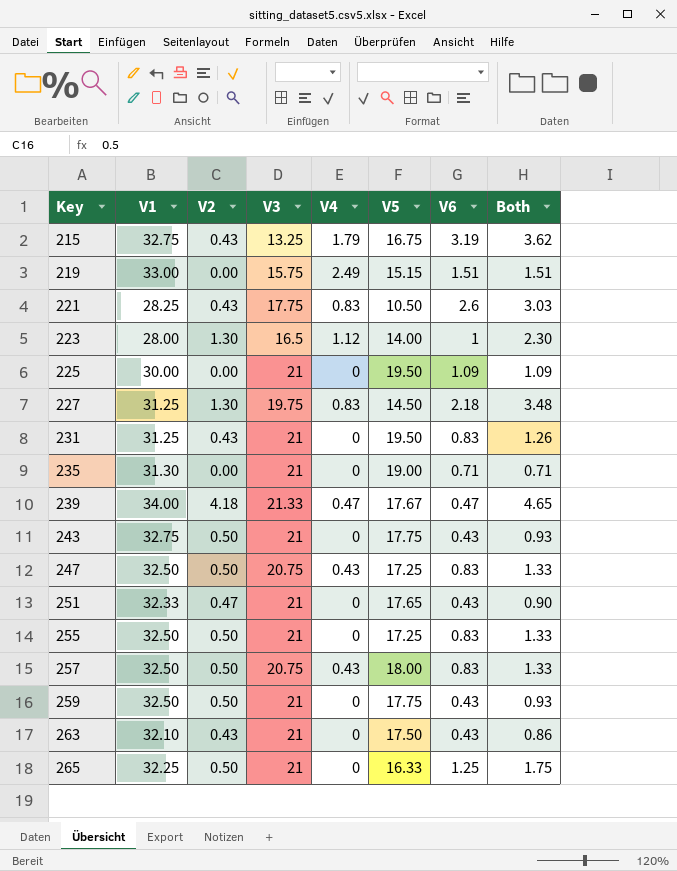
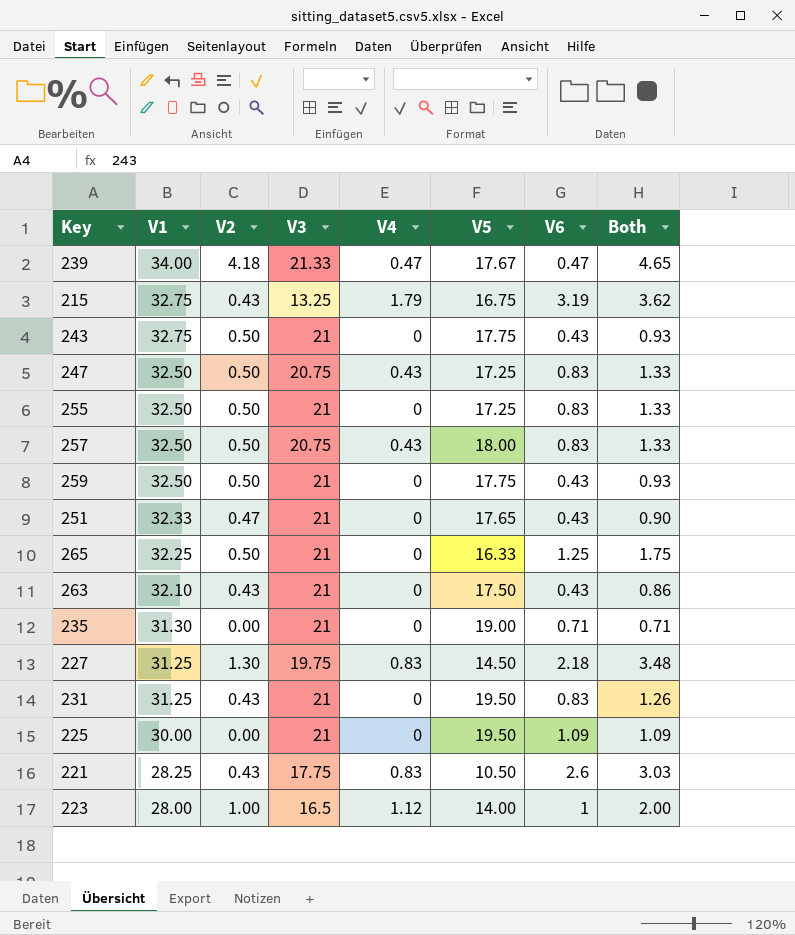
row order: Key ascending -> V1 descending
row 219: 33.00 | 0.00 | 15.75 | 2.49 | 15.15 | 1.51 | 1.51 -> none
223 | V2: 1.30 -> 1.00
223 | Both: 2.30 -> 2.00

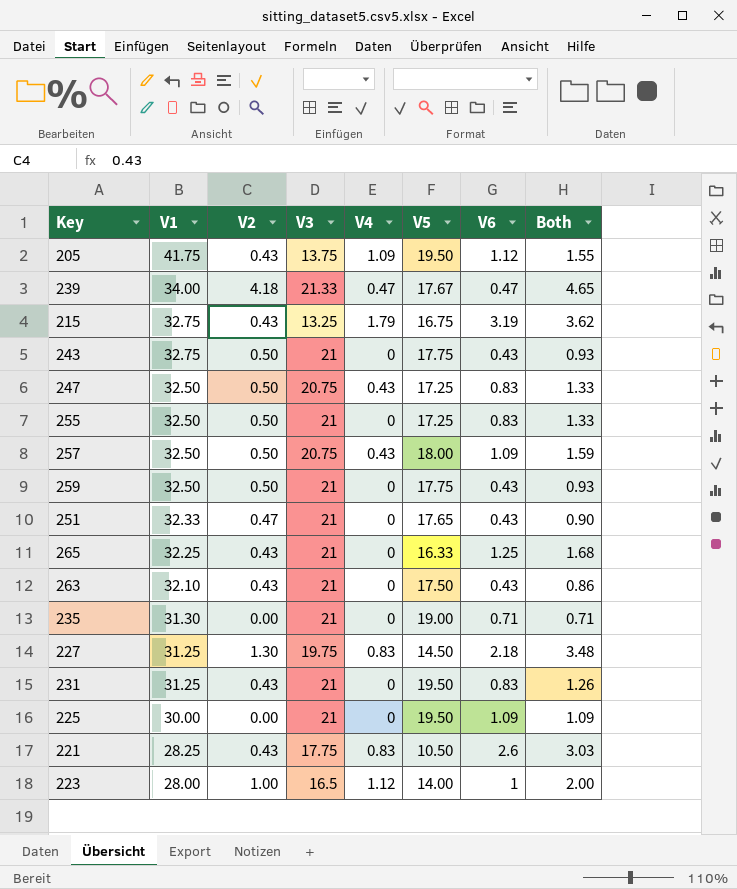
row 205: none -> 41.75 | 0.43 | 13.75 | 1.09 | 19.50 | 1.12 | 1.55
257 | V6: 0.83 -> 1.09
257 | Both: 1.33 -> 1.59
265 | V2: 0.50 -> 0.43
265 | Both: 1.75 -> 1.68

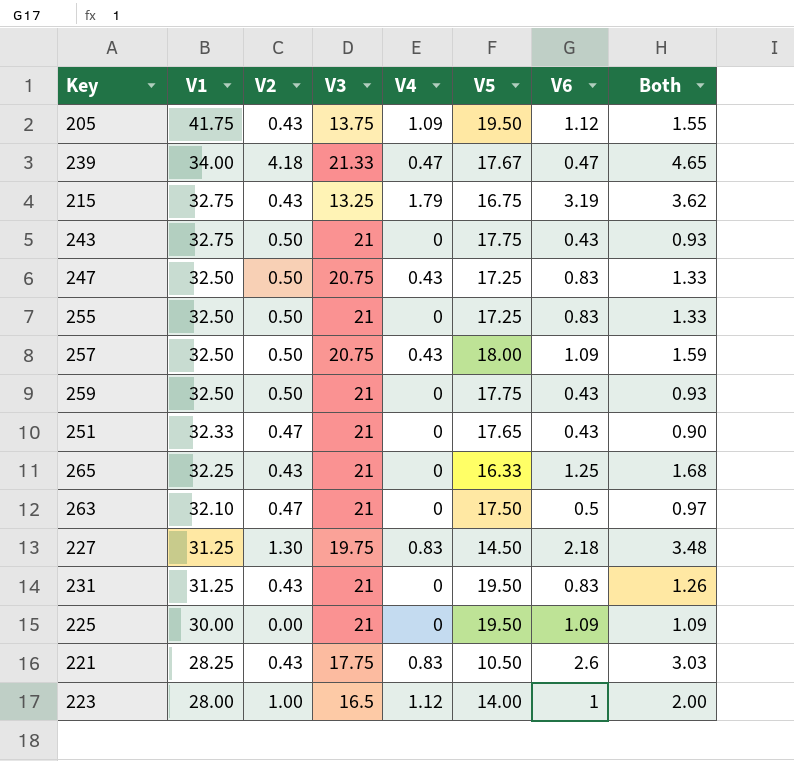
row 235: 31.30 | 0.00 | 21 | 0 | 19.00 | 0.71 | 0.71 -> none
263 | V2: 0.43 -> 0.47
263 | V6: 0.43 -> 0.5
263 | Both: 0.86 -> 0.97

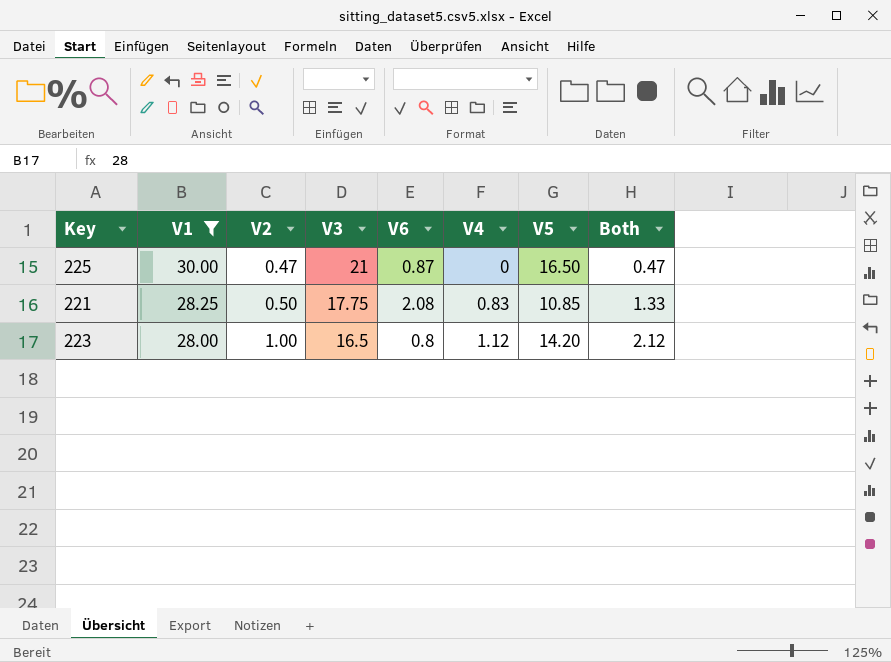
filter: none -> V1 <= 30.00
column V6 | position: 7 -> 5
column Both | formula: [V2] + [V6] -> [V2] + [V4]
225 | V2: 0.00 -> 0.47
225 | V6: 1.09 -> 0.87
225 | V5: 19.50 -> 16.50
221 | V2: 0.43 -> 0.50
221 | V6: 2.6 -> 2.08
221 | V5: 10.50 -> 10.85
223 | V6: 1 -> 0.8
223 | V5: 14.00 -> 14.20

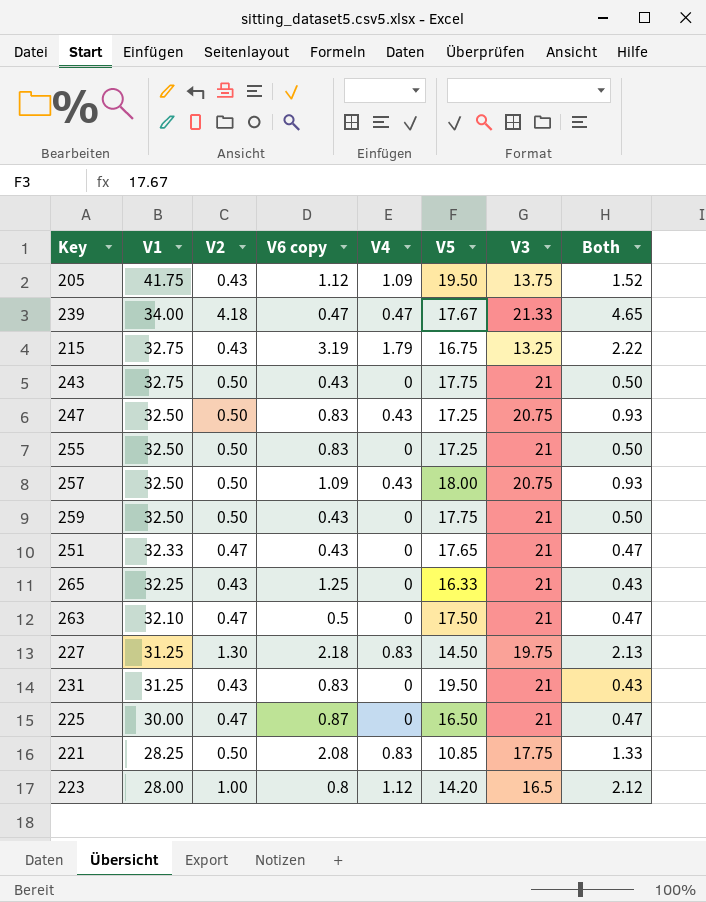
filter: V1 <= 30.00 -> none
column name: V6 -> V6 copy
column V3 | position: 4 -> 7

